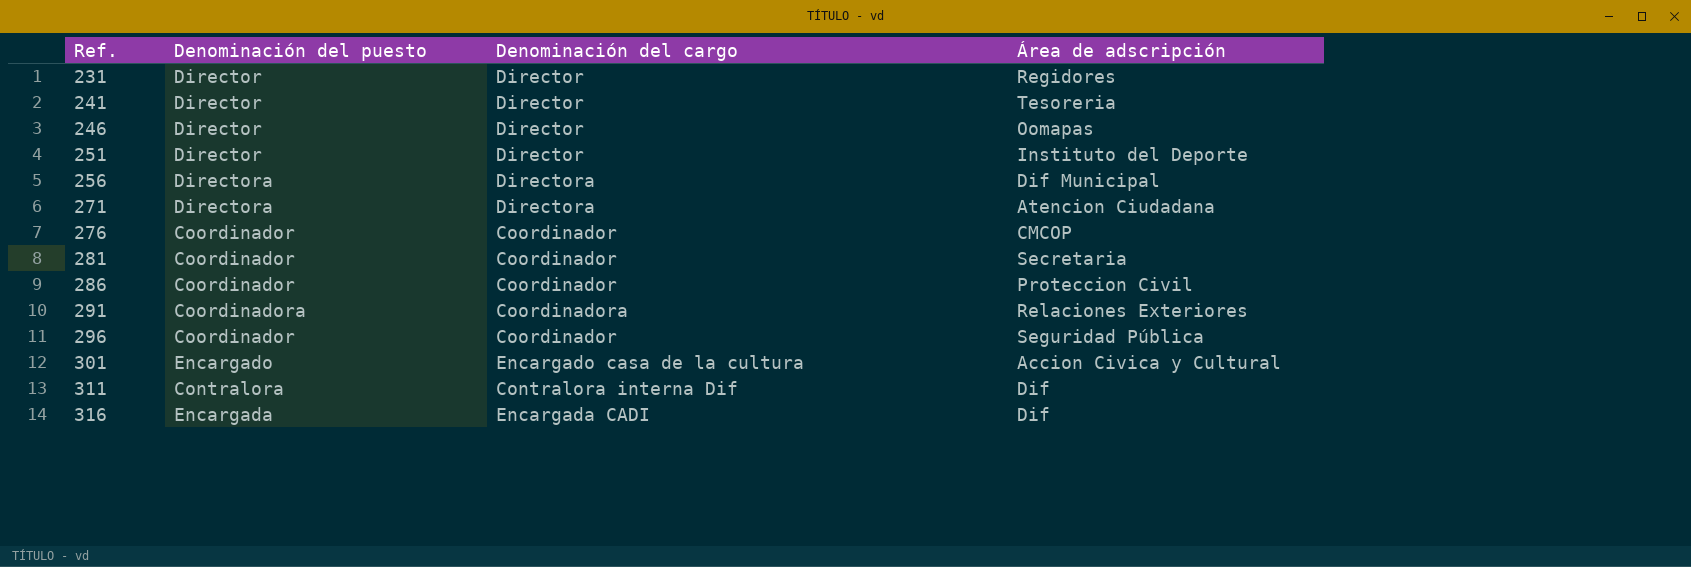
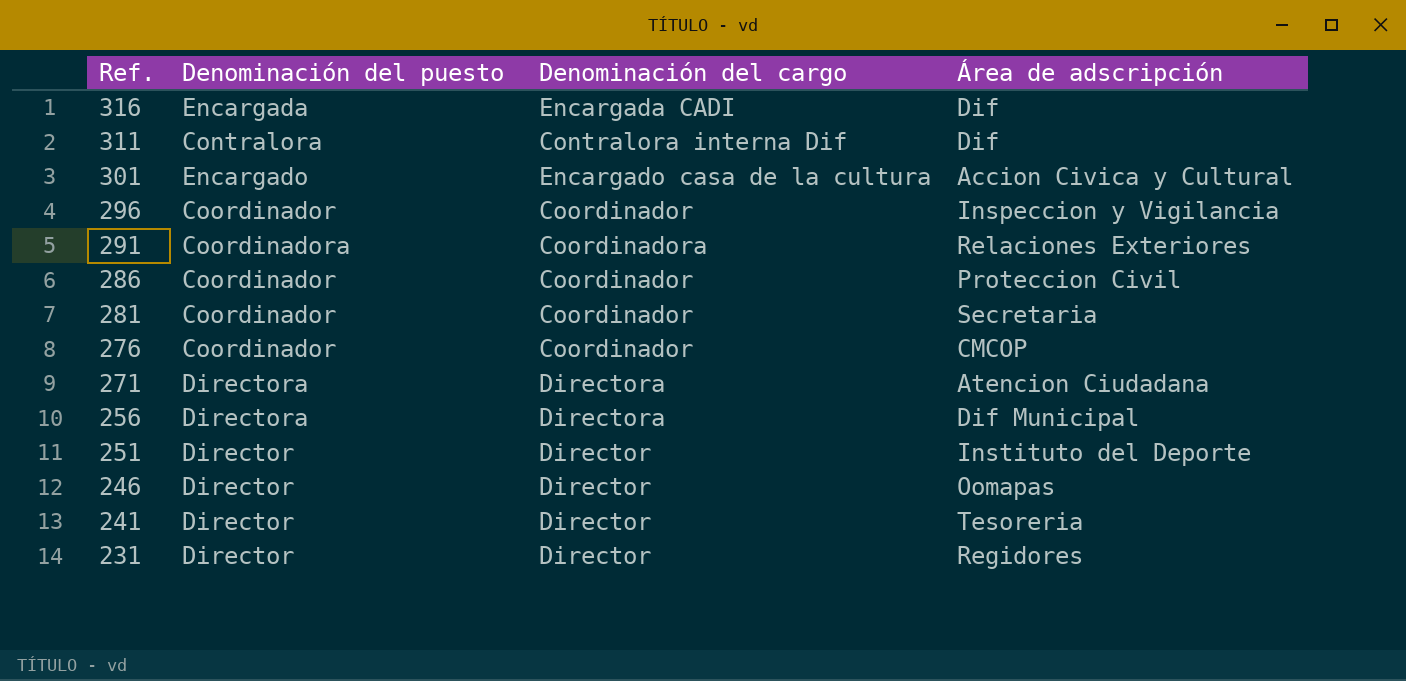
row order: Ref. ascending -> Ref. descending
296 | Área de adscripción: Seguridad Pública -> Inspeccion y Vigilancia

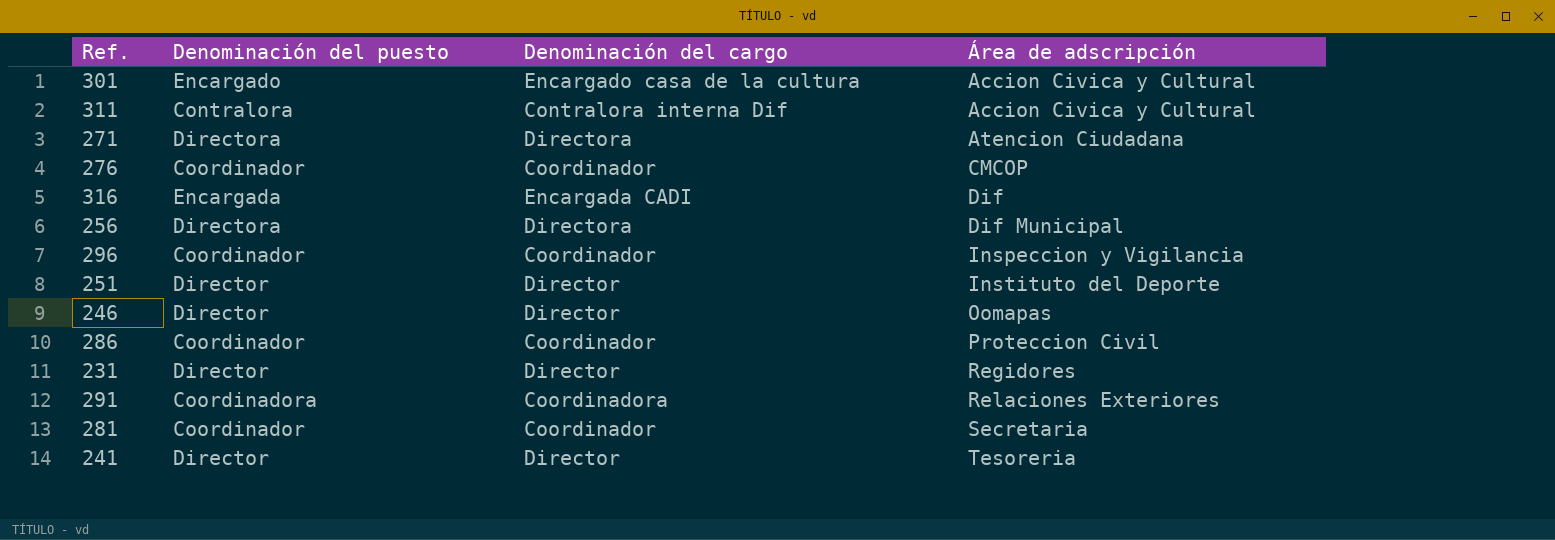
row order: Ref. descending -> Área de adscripción ascending
311 | Área de adscripción: Dif -> Accion Civica y Cultural

